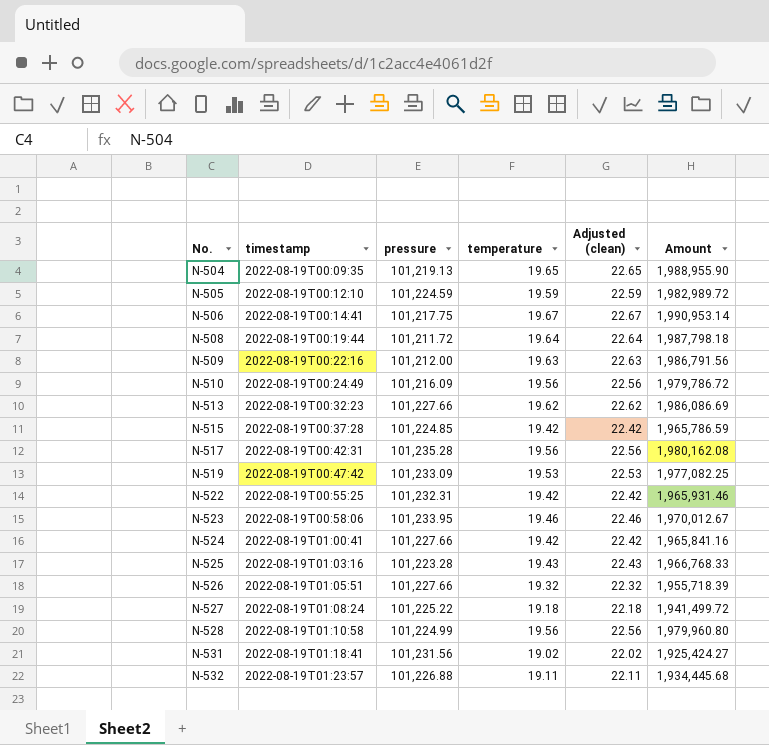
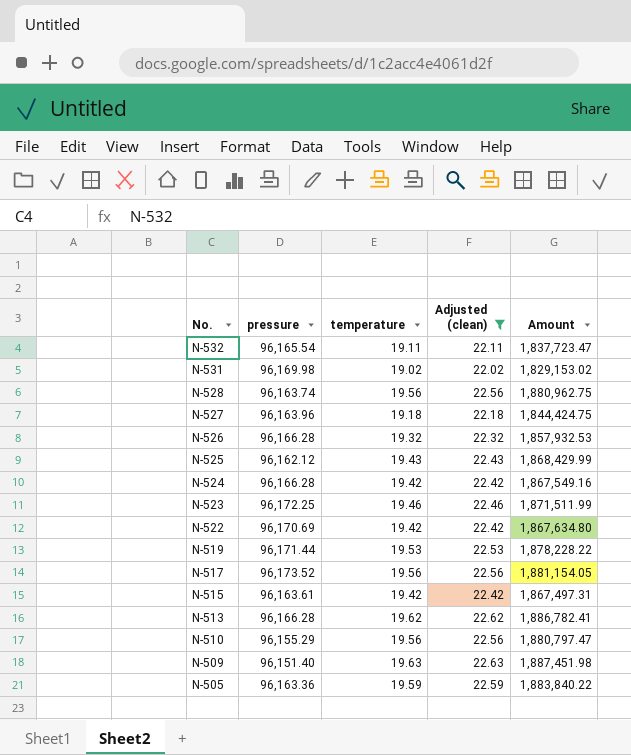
filter: none -> Adjusted (clean) <= 22.63
row order: No. ascending -> No. descending
column timestamp | position: 2 -> none
N-532 | pressure: 101,226.88 -> 96,165.54
N-532 | Amount: 1,934,445.68 -> 1,837,723.47
N-531 | pressure: 101,231.56 -> 96,169.98
N-531 | Amount: 1,925,424.27 -> 1,829,153.02
N-528 | pressure: 101,224.99 -> 96,163.74
N-528 | Amount: 1,979,960.80 -> 1,880,962.75
N-527 | pressure: 101,225.22 -> 96,163.96
N-527 | Amount: 1,941,499.72 -> 1,844,424.75
N-526 | pressure: 101,227.66 -> 96,166.28
N-526 | Amount: 1,955,718.39 -> 1,857,932.53
N-525 | pressure: 101,223.28 -> 96,162.12
N-525 | Amount: 1,966,768.33 -> 1,868,429.99
N-524 | pressure: 101,227.66 -> 96,166.28
N-524 | Amount: 1,965,841.16 -> 1,867,549.16
N-523 | pressure: 101,233.95 -> 96,172.25
N-523 | Amount: 1,970,012.67 -> 1,871,511.99
N-522 | pressure: 101,232.31 -> 96,170.69
N-522 | Amount: 1,965,931.46 -> 1,867,634.80
N-519 | pressure: 101,233.09 -> 96,171.44
N-519 | Amount: 1,977,082.25 -> 1,878,228.22
N-517 | pressure: 101,235.28 -> 96,173.52
N-517 | Amount: 1,980,162.08 -> 1,881,154.05
N-515 | pressure: 101,224.85 -> 96,163.61
N-515 | Amount: 1,965,786.59 -> 1,867,497.31
N-513 | pressure: 101,227.66 -> 96,166.28
N-513 | Amount: 1,986,086.69 -> 1,886,782.41
N-510 | pressure: 101,216.09 -> 96,155.29
N-510 | Amount: 1,979,786.72 -> 1,880,797.47
N-509 | pressure: 101,212.00 -> 96,151.40
N-509 | Amount: 1,986,791.56 -> 1,887,451.98
N-505 | pressure: 101,224.59 -> 96,163.36
N-505 | Amount: 1,982,989.72 -> 1,883,840.22

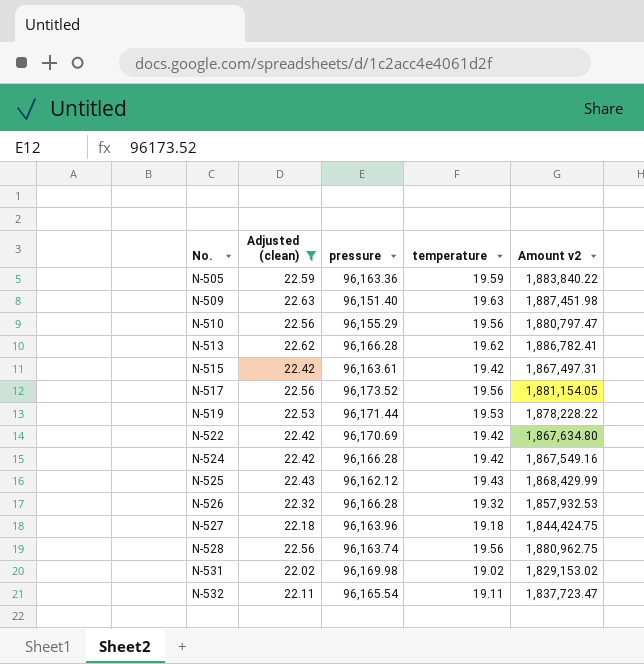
row order: No. descending -> No. ascending
column Adjusted (clean) | position: 4 -> 2
column name: Amount -> Amount v2
row N-523: 96,172.25 | 19.46 | 22.46 | 1,871,511.99 -> none

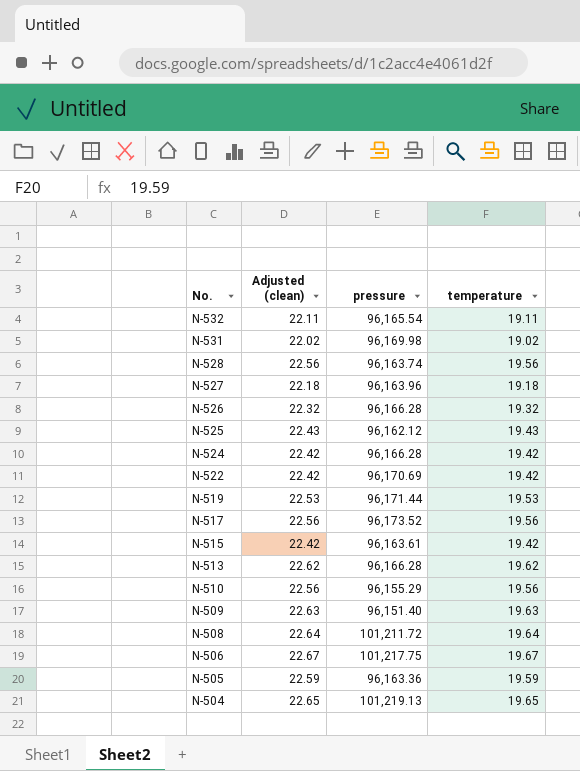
filter: Adjusted (clean) <= 22.63 -> none
row order: No. ascending -> No. descending
column Amount v2 | formula: [pressure] * [temperature] -> none

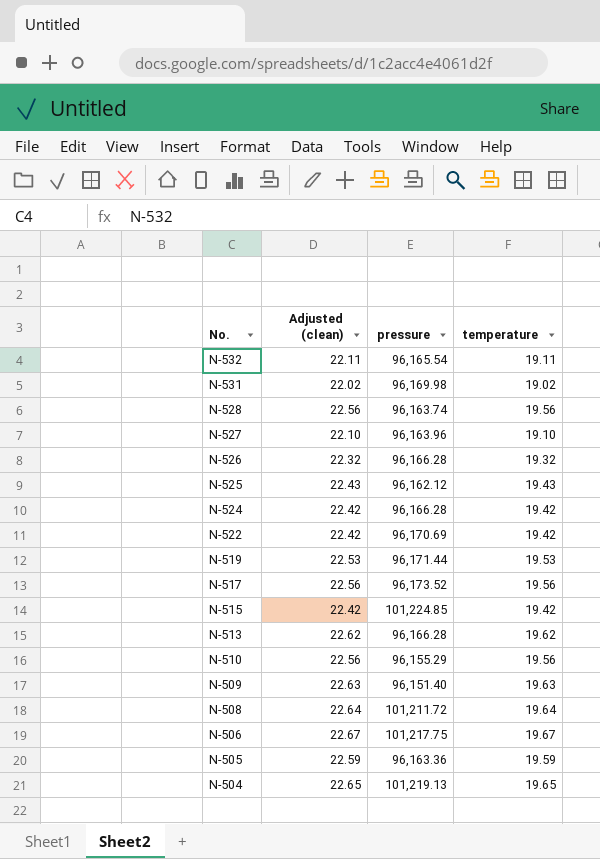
N-527 | Adjusted (clean): 22.18 -> 22.10
N-527 | temperature: 19.18 -> 19.10
N-515 | pressure: 96,163.61 -> 101,224.85

